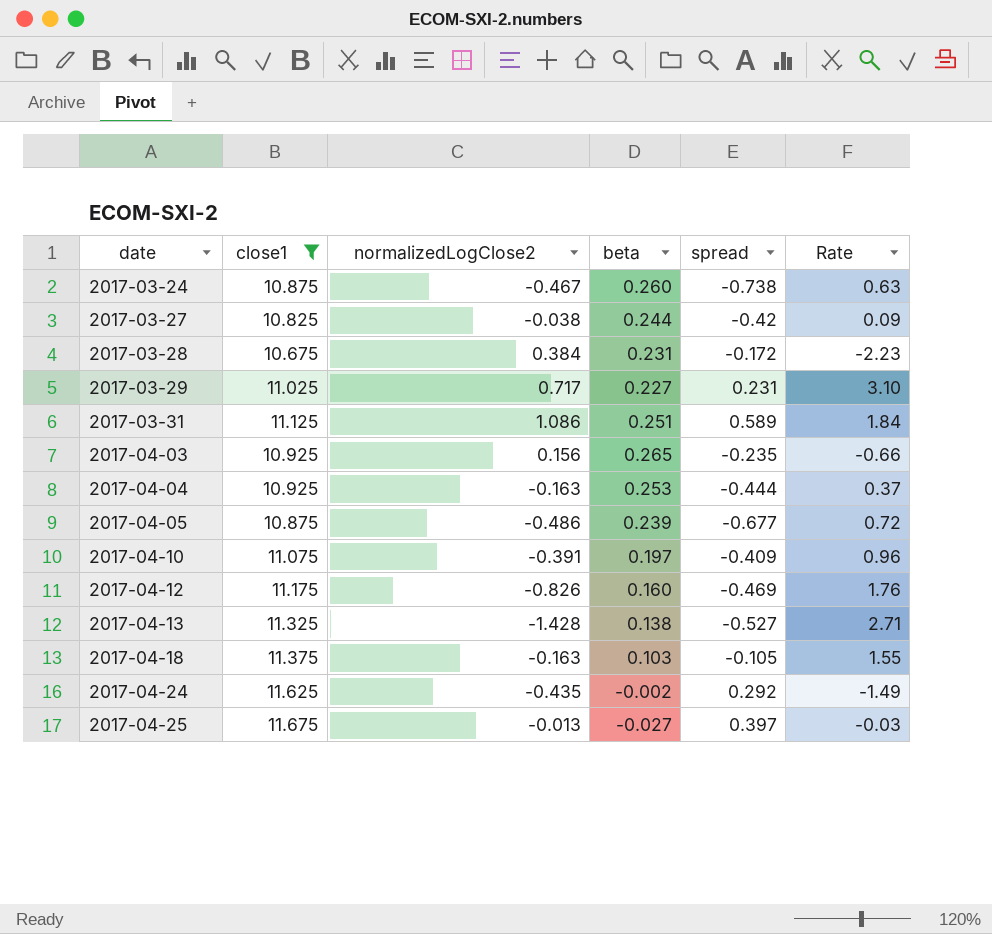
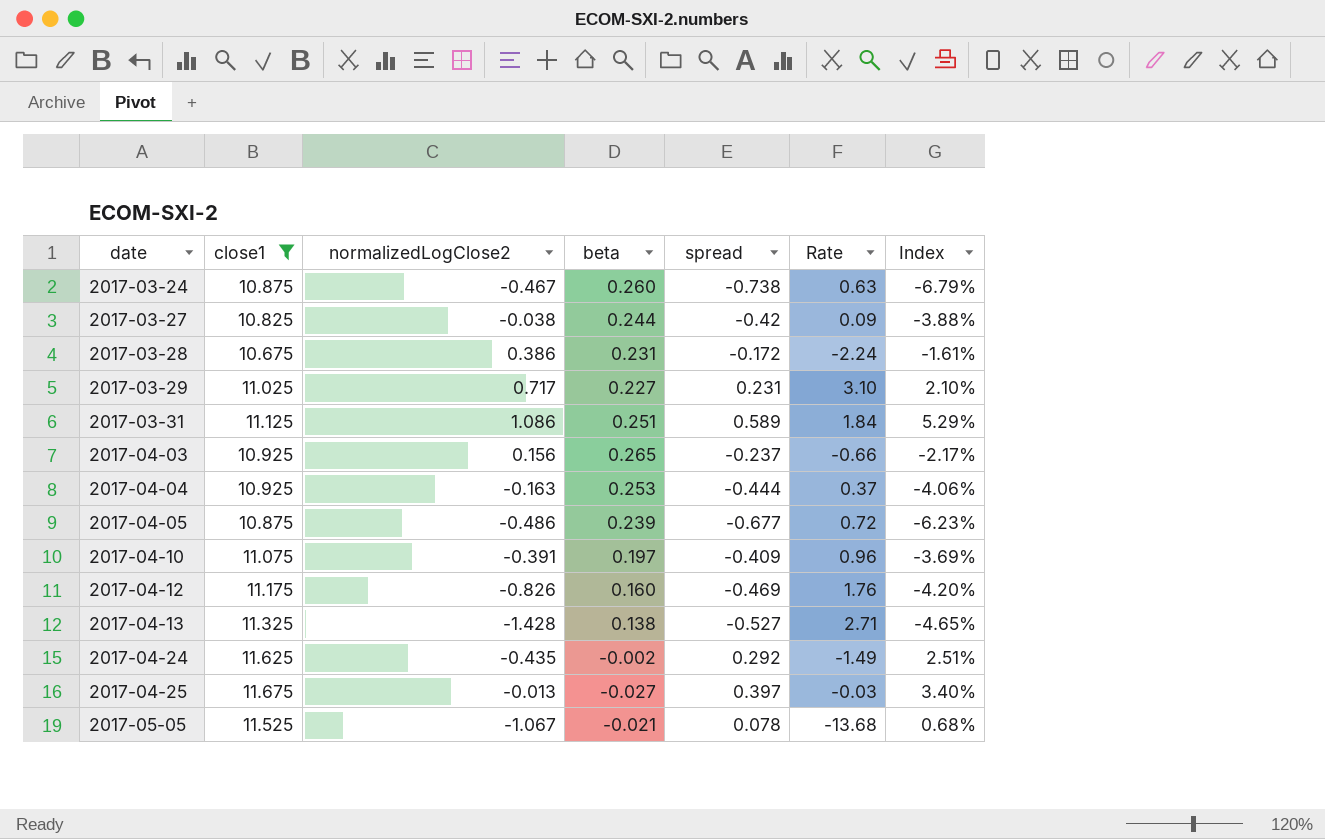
column Index | formula: none -> [spread] / [close1]
row 2017-04-18: 11.375 | -0.163 | 0.103 | -0.105 | 1.55 -> none
2017-03-28 | normalizedLogClose2: 0.384 -> 0.386
2017-03-28 | Rate: -2.23 -> -2.24
2017-04-03 | spread: -0.235 -> -0.237
row 2017-05-05: none -> 11.525 | -1.067 | -0.021 | 0.078 | -13.68 | 0.68%

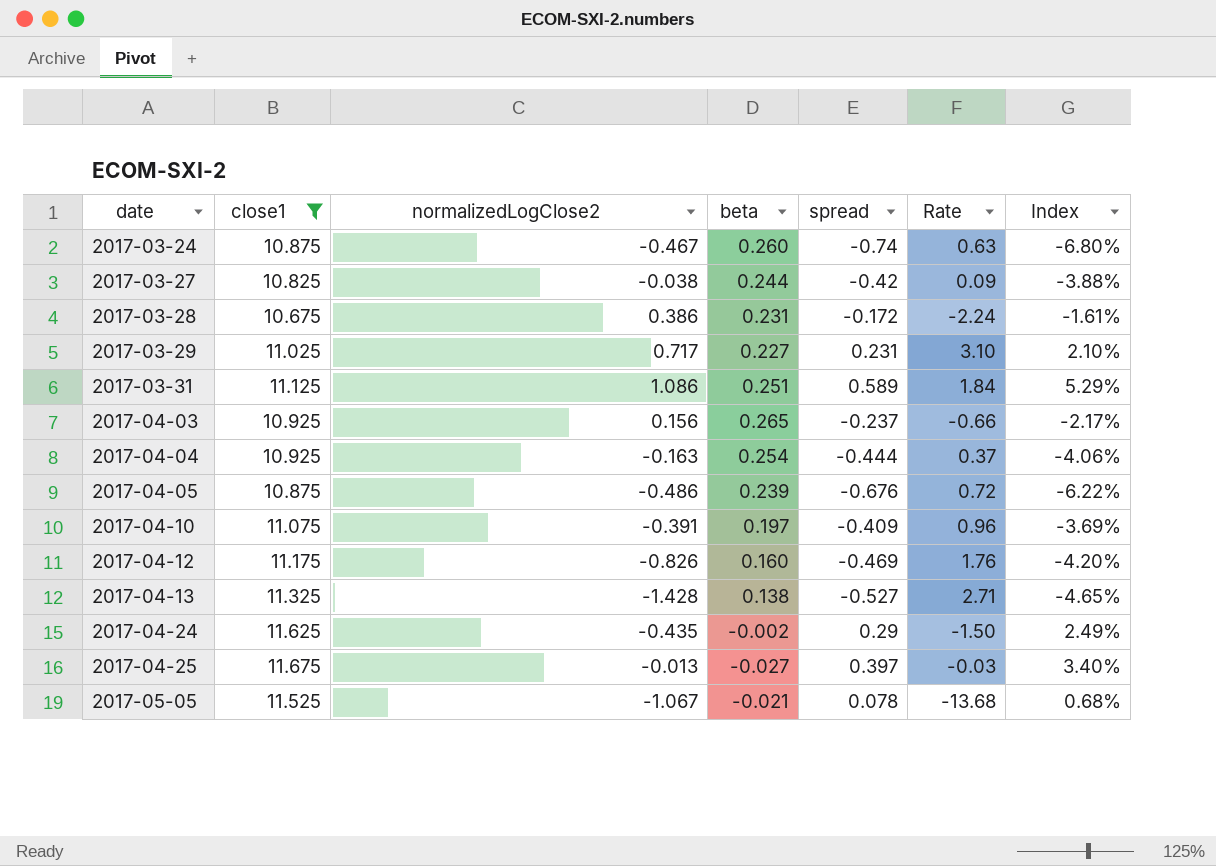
2017-03-24 | spread: -0.738 -> -0.74
2017-03-24 | Index: -6.79% -> -6.80%
2017-04-04 | beta: 0.253 -> 0.254
2017-04-05 | spread: -0.677 -> -0.676
2017-04-05 | Index: -6.23% -> -6.22%
2017-04-24 | spread: 0.292 -> 0.29
2017-04-24 | Rate: -1.49 -> -1.50
2017-04-24 | Index: 2.51% -> 2.49%

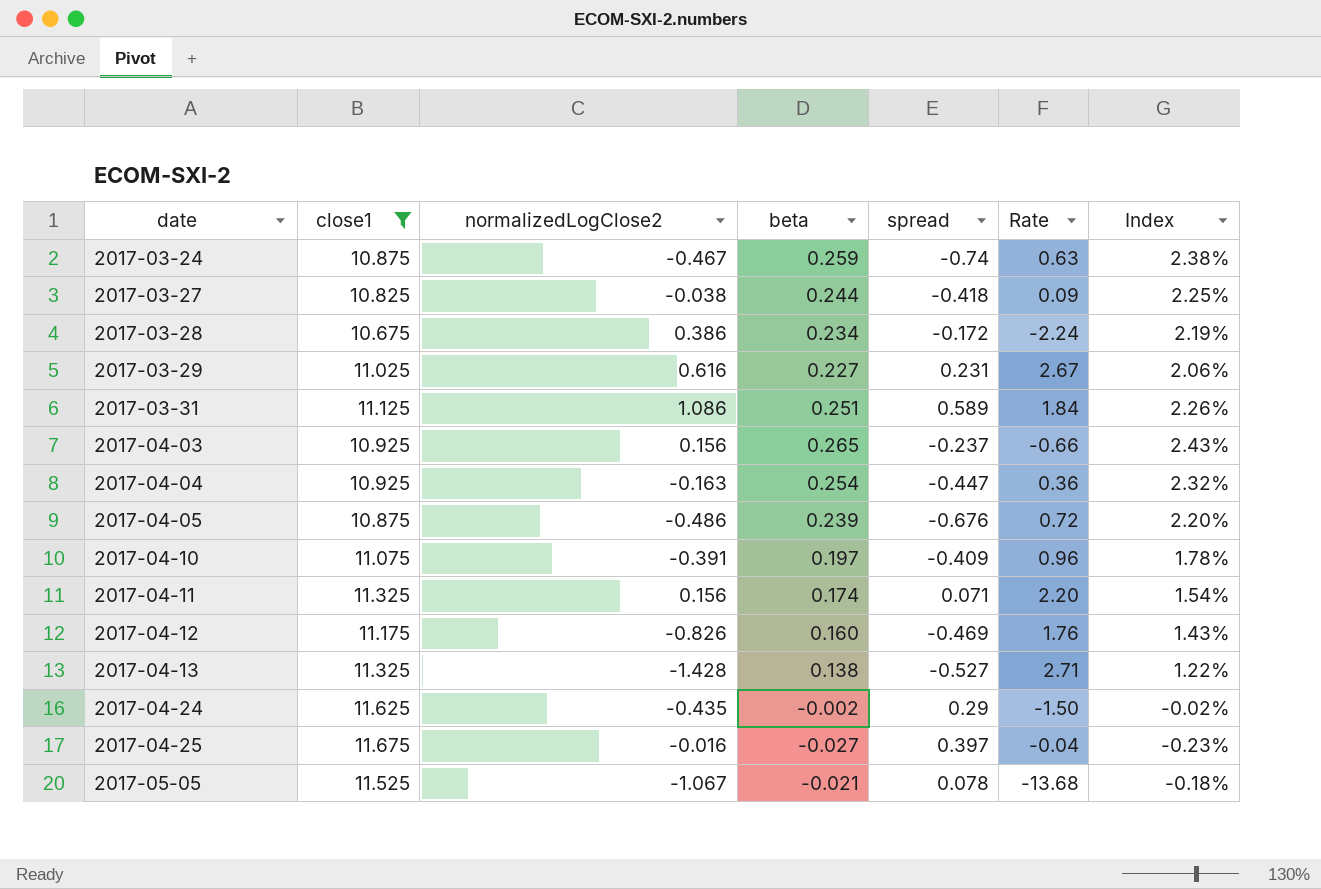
column Index | formula: [spread] / [close1] -> [beta] / [close1]
2017-03-24 | beta: 0.260 -> 0.259
2017-03-27 | spread: -0.42 -> -0.418
2017-03-28 | beta: 0.231 -> 0.234
2017-03-29 | normalizedLogClose2: 0.717 -> 0.616
2017-03-29 | Rate: 3.10 -> 2.67
2017-04-04 | spread: -0.444 -> -0.447
2017-04-04 | Rate: 0.37 -> 0.36
row 2017-04-11: none -> 11.325 | 0.156 | 0.174 | 0.071 | 2.20 | 1.54%
2017-04-25 | normalizedLogClose2: -0.013 -> -0.016
2017-04-25 | Rate: -0.03 -> -0.04

